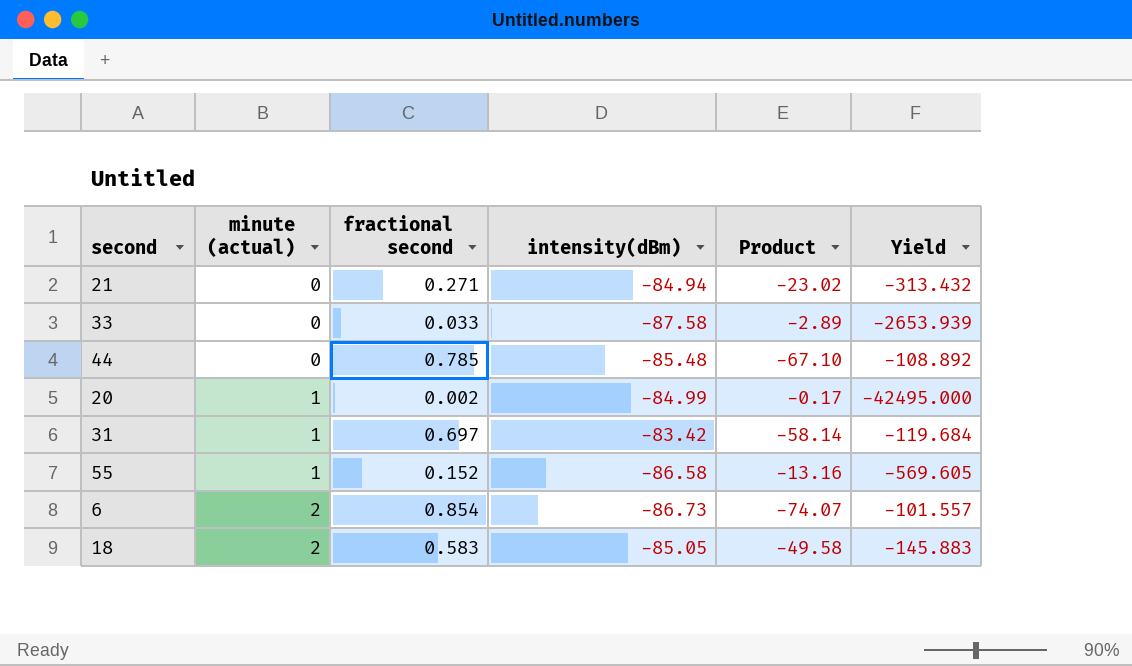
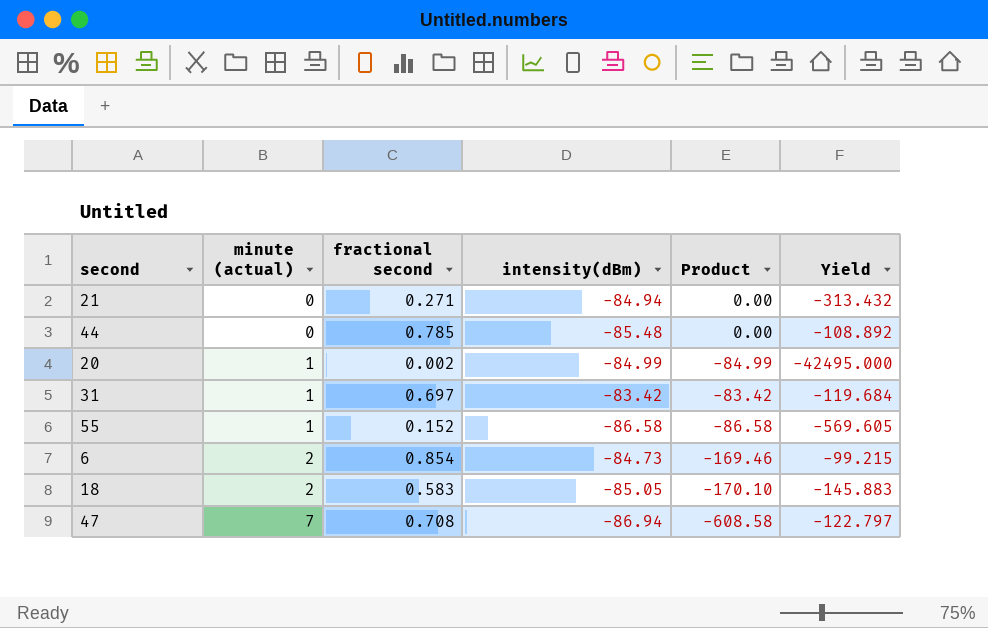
column Product | formula: [fractional second] * [intensity(dBm)] -> [minute (actual)] * [intensity(dBm)]
row 33: 0 | 0.033 | -87.58 | -2.89 | -2653.939 -> none
6 | intensity(dBm): -86.73 -> -84.73
6 | Yield: -101.557 -> -99.215
row 47: none -> 7 | 0.708 | -86.94 | -608.58 | -122.797

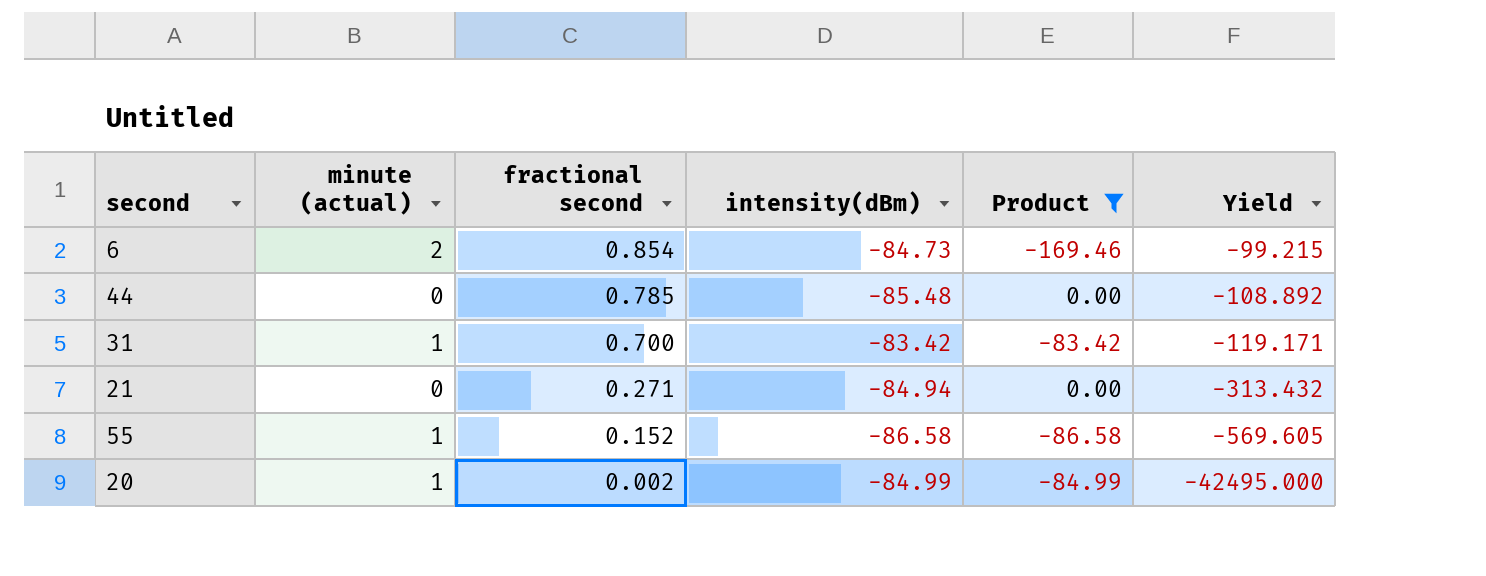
filter: none -> Product >= -169.46
row order: minute (actual) ascending -> fractional second descending
31 | fractional second: 0.697 -> 0.700
31 | Yield: -119.684 -> -119.171

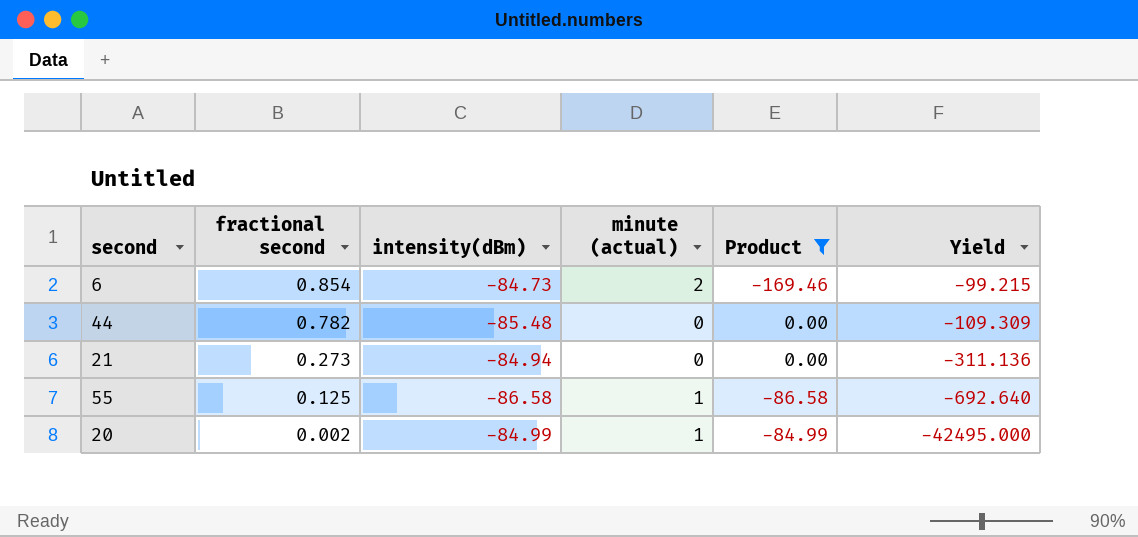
column minute (actual) | position: 2 -> 4
row 31: 1 | 0.700 | -83.42 | -83.42 | -119.171 -> none
44 | fractional second: 0.785 -> 0.782
44 | Yield: -108.892 -> -109.309
21 | fractional second: 0.271 -> 0.273
21 | Yield: -313.432 -> -311.136
55 | fractional second: 0.152 -> 0.125
55 | Yield: -569.605 -> -692.640

